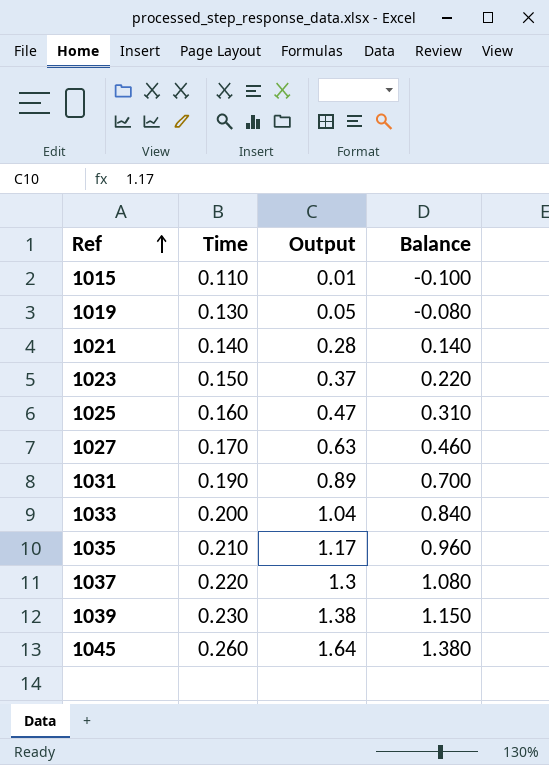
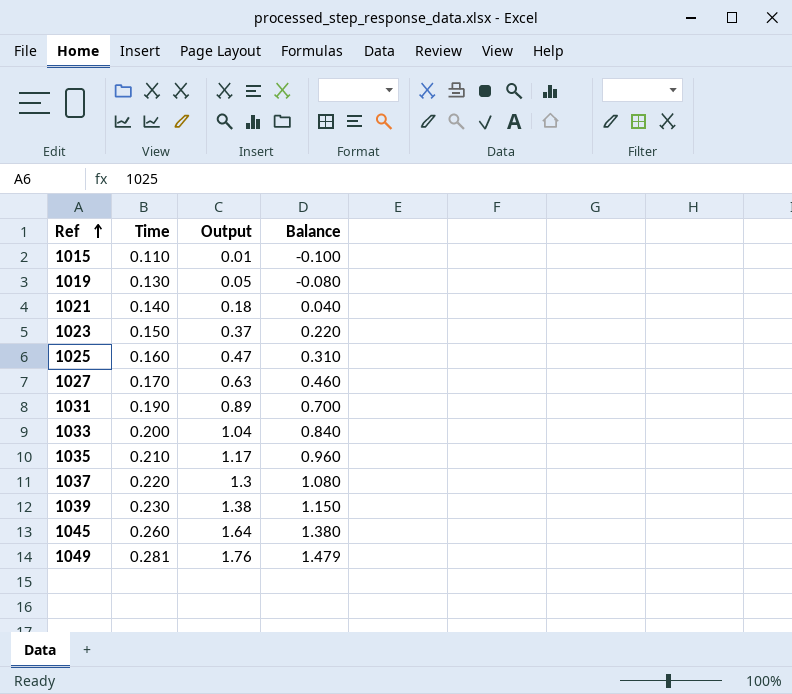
1021 | Output: 0.28 -> 0.18
1021 | Balance: 0.140 -> 0.040
row 1049: none -> 0.281 | 1.76 | 1.479

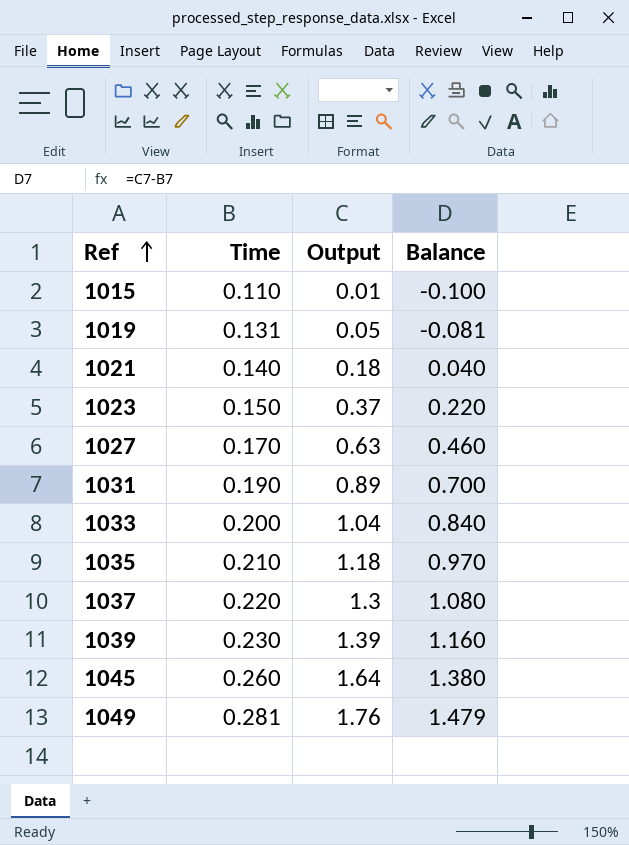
row 1025: 0.160 | 0.47 | 0.310 -> none
1019 | Time: 0.130 -> 0.131
1019 | Balance: -0.080 -> -0.081
1035 | Output: 1.17 -> 1.18
1035 | Balance: 0.960 -> 0.970
1039 | Output: 1.38 -> 1.39
1039 | Balance: 1.150 -> 1.160

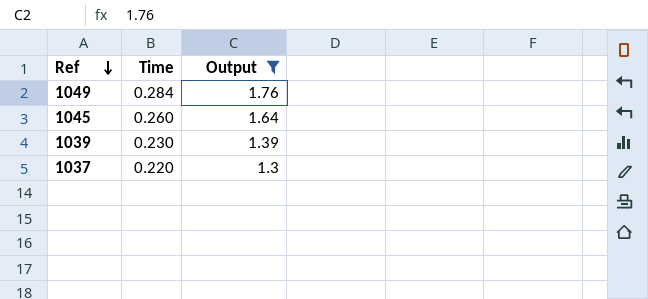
filter: none -> Output >= 1.3
row order: Ref ascending -> Ref descending
column Balance | formula: [Output] - [Time] -> none
1049 | Time: 0.281 -> 0.284

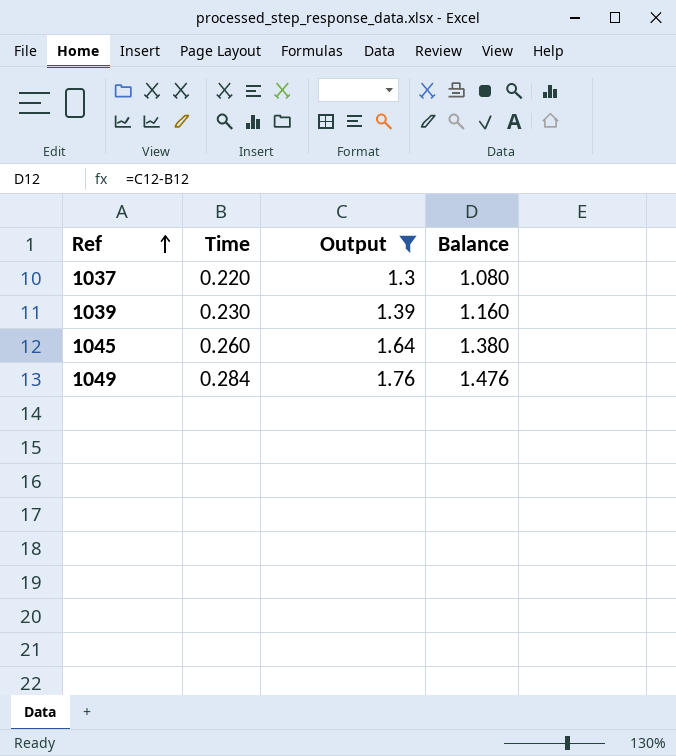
row order: Ref descending -> Ref ascending
column Balance | formula: none -> [Output] - [Time]

